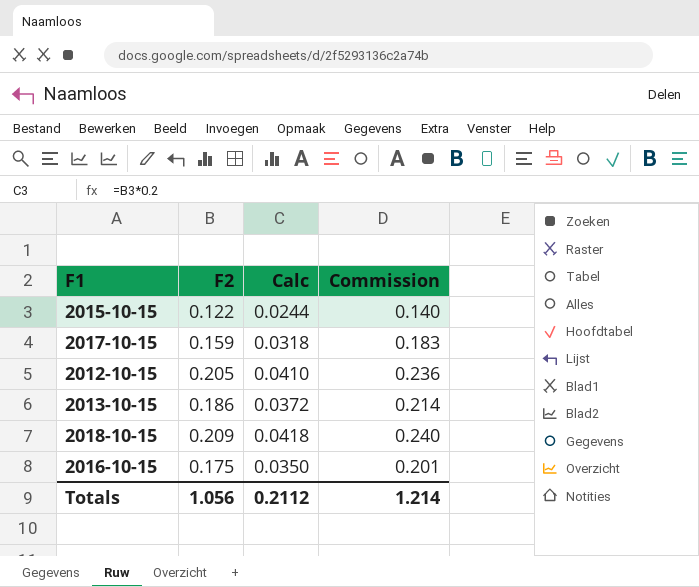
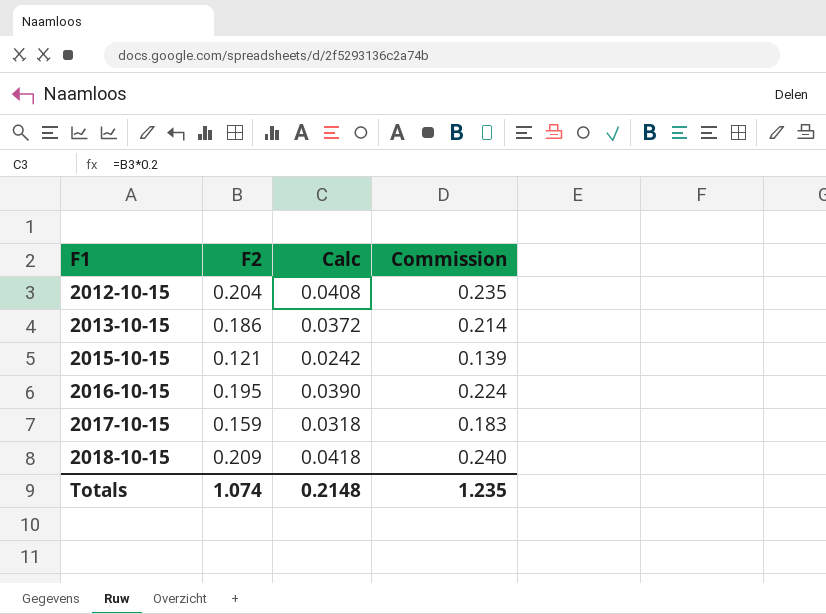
row order: none -> F1 ascending
2012-10-15 | F2: 0.205 -> 0.204
2012-10-15 | Calc: 0.0410 -> 0.0408
2012-10-15 | Commission: 0.236 -> 0.235
2015-10-15 | F2: 0.122 -> 0.121
2015-10-15 | Calc: 0.0244 -> 0.0242
2015-10-15 | Commission: 0.140 -> 0.139
2016-10-15 | F2: 0.175 -> 0.195
2016-10-15 | Calc: 0.0350 -> 0.0390
2016-10-15 | Commission: 0.201 -> 0.224
Totals | F2: 1.056 -> 1.074
Totals | Calc: 0.2112 -> 0.2148
Totals | Commission: 1.214 -> 1.235

